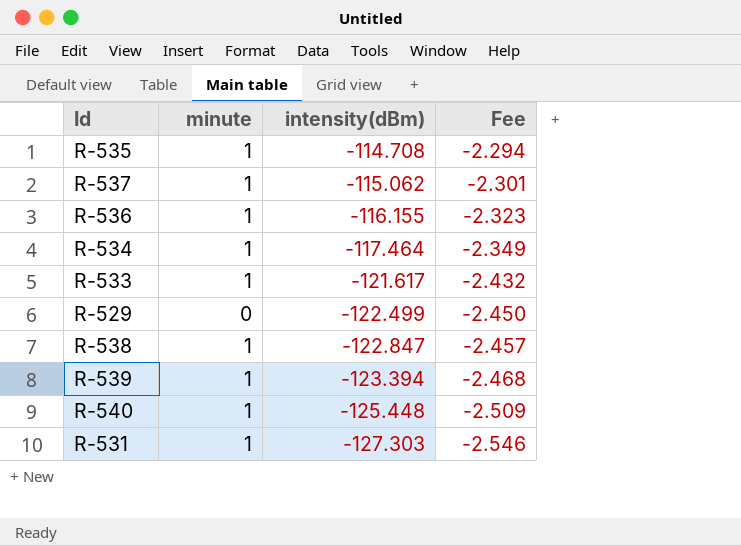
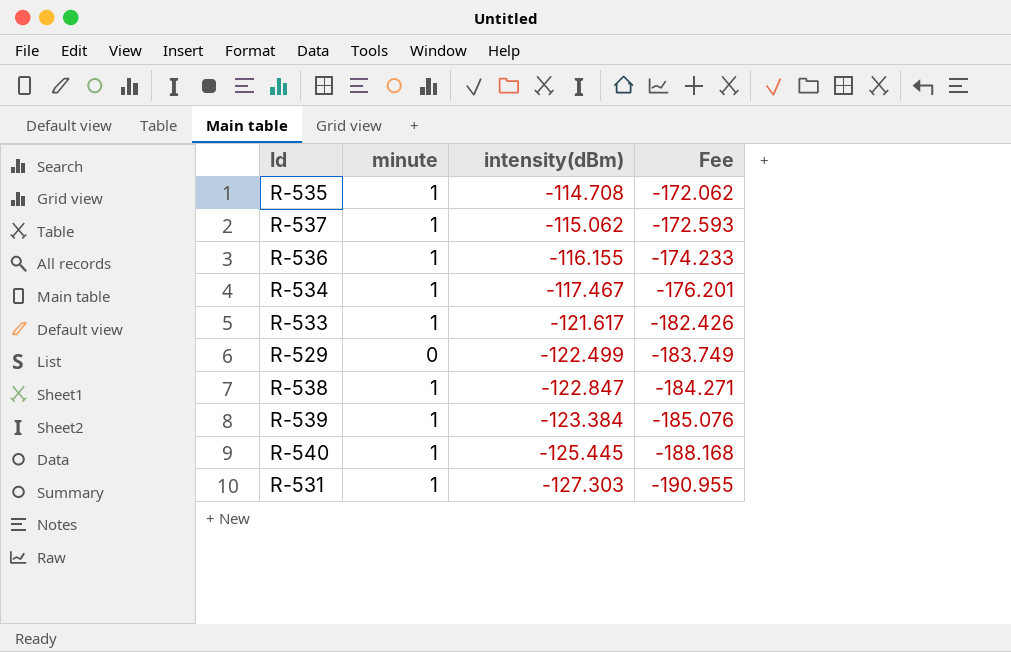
column Fee | formula: [intensity(dBm)] * 0.02 -> [intensity(dBm)] * 1.5
R-534 | intensity(dBm): -117.464 -> -117.467
R-539 | intensity(dBm): -123.394 -> -123.384
R-540 | intensity(dBm): -125.448 -> -125.445

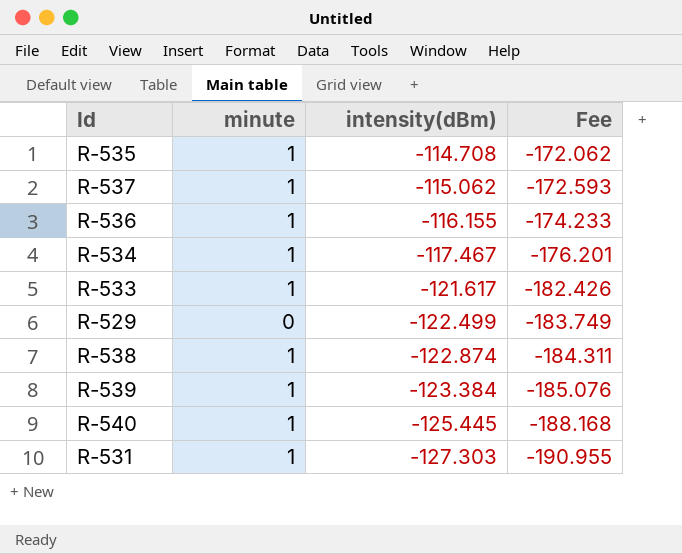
R-538 | intensity(dBm): -122.847 -> -122.874
R-538 | Fee: -184.271 -> -184.311

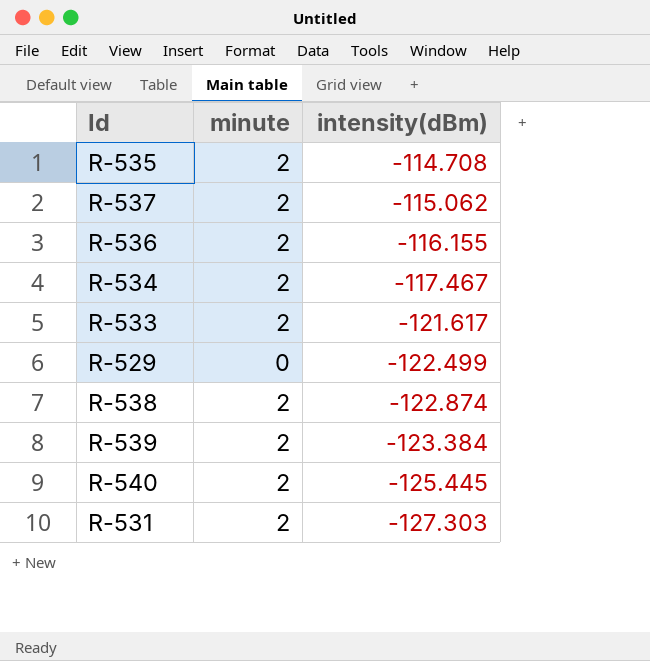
column Fee | formula: [intensity(dBm)] * 1.5 -> none
R-535 | minute: 1 -> 2
R-537 | minute: 1 -> 2
R-536 | minute: 1 -> 2
R-534 | minute: 1 -> 2
R-533 | minute: 1 -> 2
R-538 | minute: 1 -> 2
R-539 | minute: 1 -> 2
R-540 | minute: 1 -> 2
R-531 | minute: 1 -> 2

